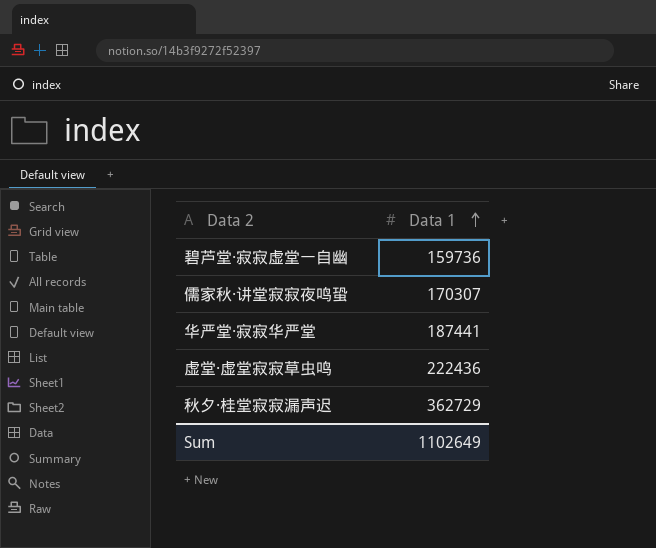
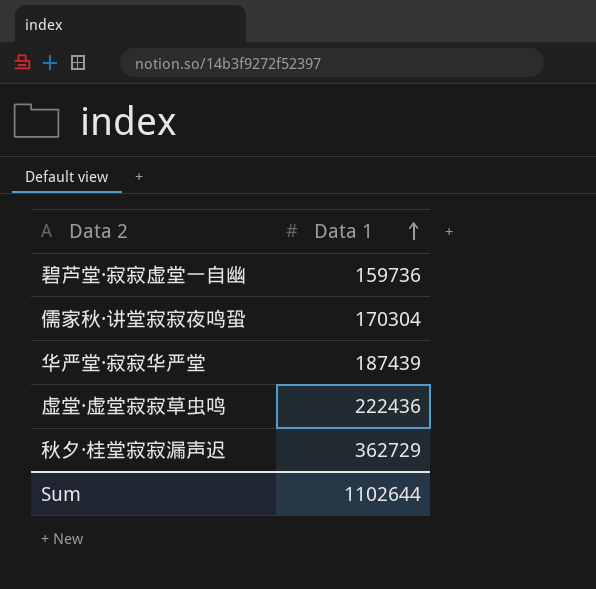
儒家秋·讲堂寂寂夜鸣蛩 | Data 1: 170307 -> 170304
华严堂·寂寂华严堂 | Data 1: 187441 -> 187439
Sum | Data 1: 1102649 -> 1102644

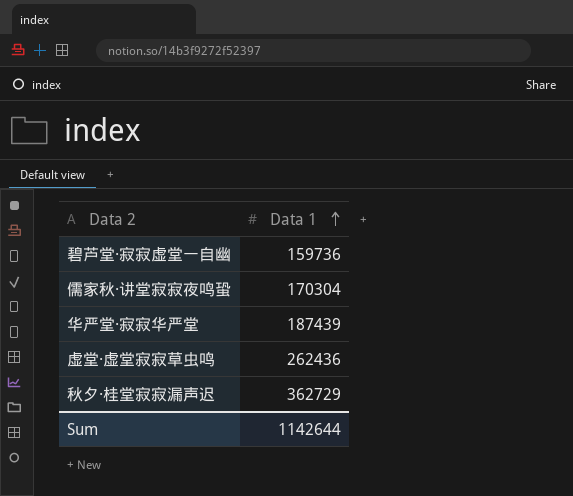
虚堂·虚堂寂寂草虫鸣 | Data 1: 222436 -> 262436
Sum | Data 1: 1102644 -> 1142644

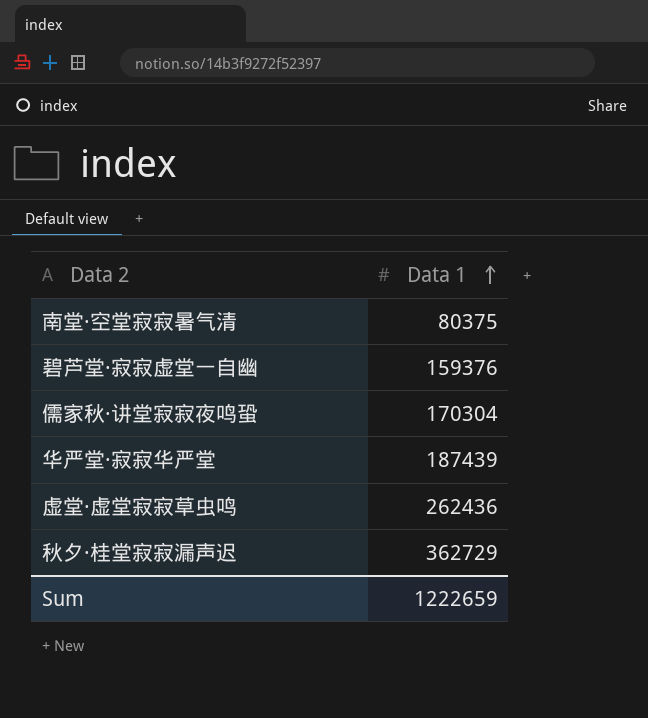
row 南堂·空堂寂寂暑气清: none -> 80375
碧芦堂·寂寂虚堂一自幽 | Data 1: 159736 -> 159376
Sum | Data 1: 1142644 -> 1222659

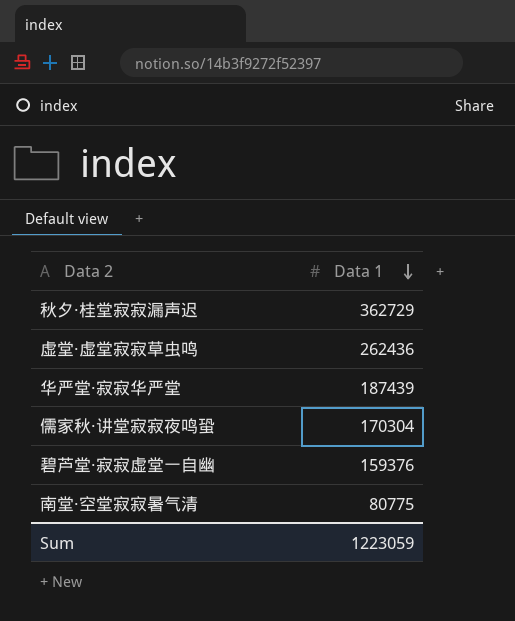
row order: Data 1 ascending -> Data 1 descending
南堂·空堂寂寂暑气清 | Data 1: 80375 -> 80775
Sum | Data 1: 1222659 -> 1223059

